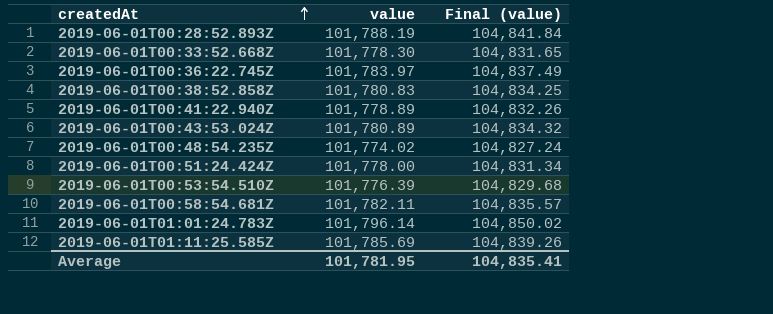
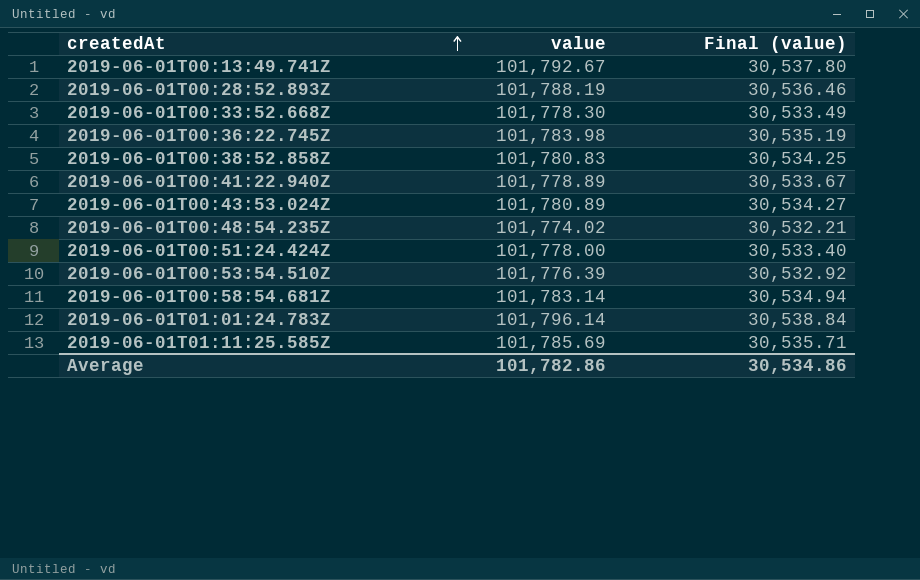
column Final (value) | formula: [value] * 1.03 -> [value] * 0.3
row 2019-06-01T00:13:49.741Z: none -> 101,792.67 | 30,537.80
2019-06-01T00:36:22.745Z | value: 101,783.97 -> 101,783.98
2019-06-01T00:58:54.681Z | value: 101,782.11 -> 101,783.14
Average | value: 101,781.95 -> 101,782.86
Average | Final (value): 104,835.41 -> 30,534.86

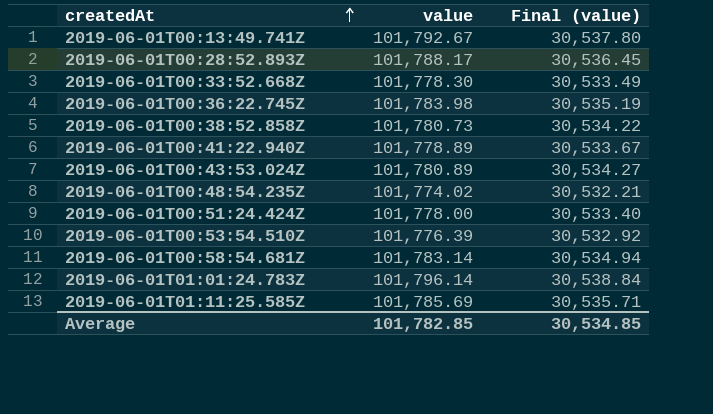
2019-06-01T00:28:52.893Z | value: 101,788.19 -> 101,788.17
2019-06-01T00:28:52.893Z | Final (value): 30,536.46 -> 30,536.45
2019-06-01T00:38:52.858Z | value: 101,780.83 -> 101,780.73
2019-06-01T00:38:52.858Z | Final (value): 30,534.25 -> 30,534.22
Average | value: 101,782.86 -> 101,782.85
Average | Final (value): 30,534.86 -> 30,534.85

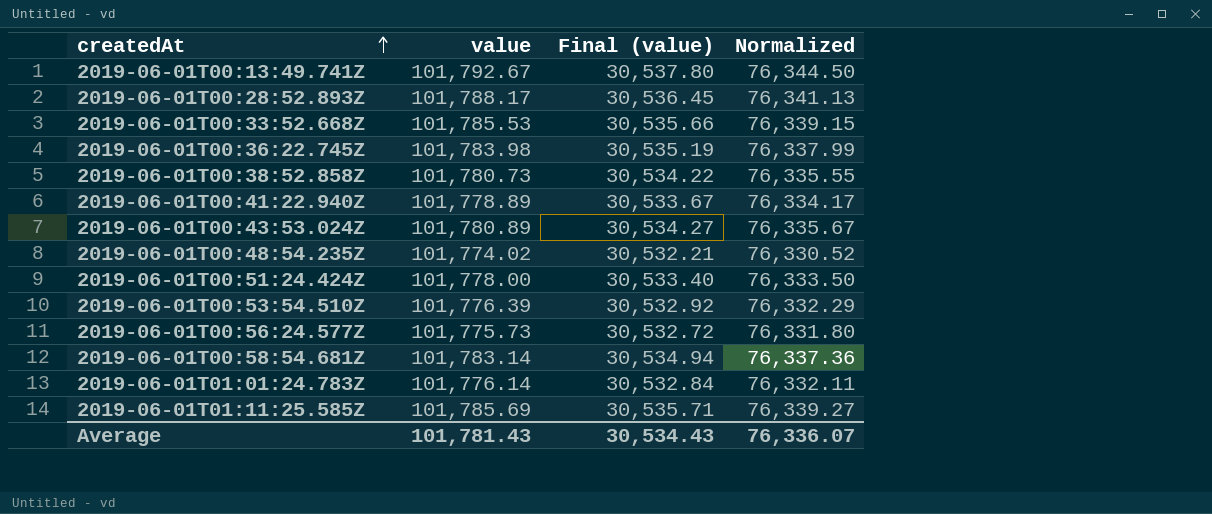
column Normalized | formula: none -> [value] * 0.75
2019-06-01T00:33:52.668Z | value: 101,778.30 -> 101,785.53
2019-06-01T00:33:52.668Z | Final (value): 30,533.49 -> 30,535.66
row 2019-06-01T00:56:24.577Z: none -> 101,775.73 | 30,532.72 | 76,331.80
2019-06-01T01:01:24.783Z | value: 101,796.14 -> 101,776.14
2019-06-01T01:01:24.783Z | Final (value): 30,538.84 -> 30,532.84
Average | value: 101,782.85 -> 101,781.43
Average | Final (value): 30,534.85 -> 30,534.43

